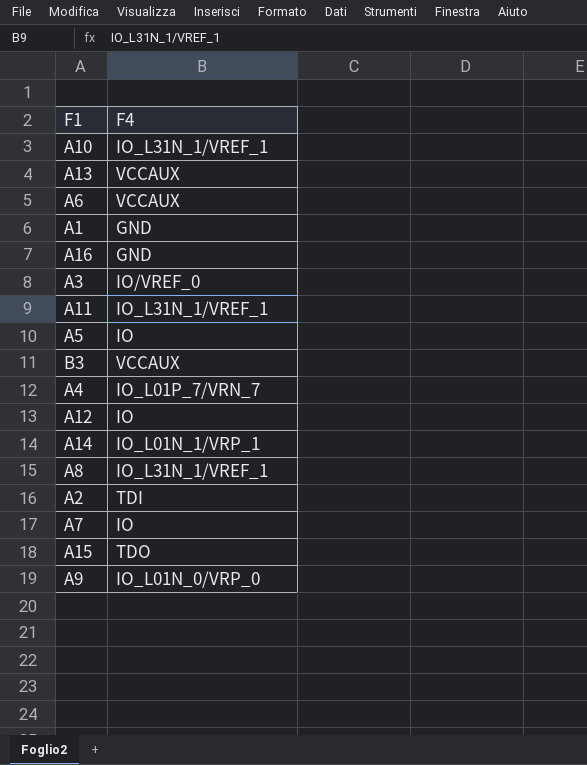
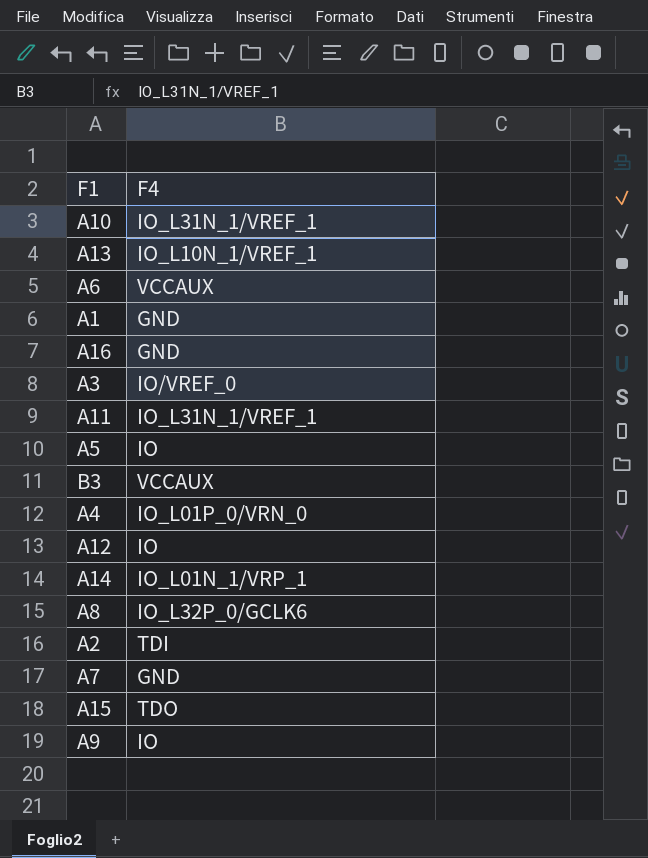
A13 | F4: VCCAUX -> IO_L10N_1/VREF_1
A4 | F4: IO_L01P_7/VRN_7 -> IO_L01P_0/VRN_0
A8 | F4: IO_L31N_1/VREF_1 -> IO_L32P_0/GCLK6
A7 | F4: IO -> GND
A9 | F4: IO_L01N_0/VRP_0 -> IO

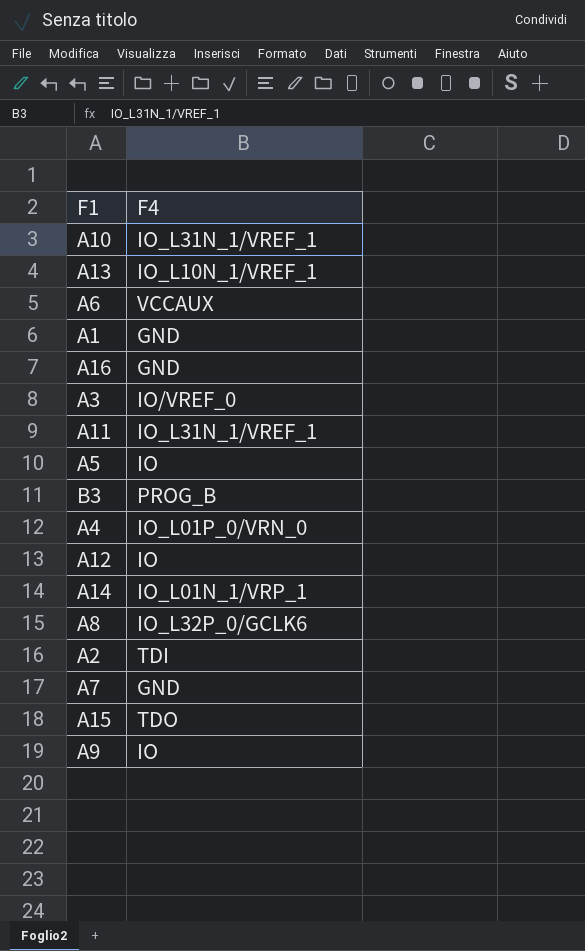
B3 | F4: VCCAUX -> PROG_B

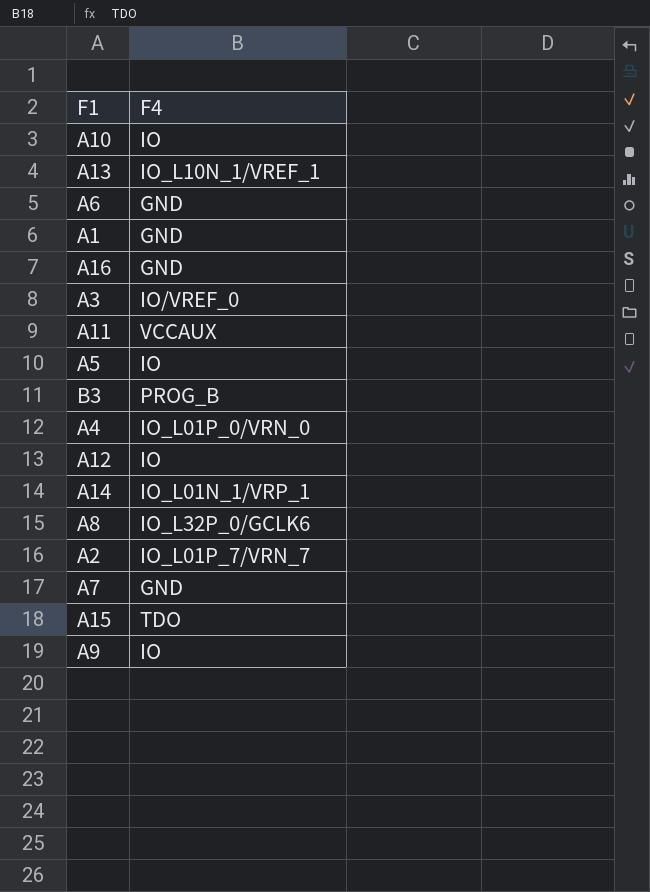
A10 | F4: IO_L31N_1/VREF_1 -> IO
A6 | F4: VCCAUX -> GND
A11 | F4: IO_L31N_1/VREF_1 -> VCCAUX
A2 | F4: TDI -> IO_L01P_7/VRN_7

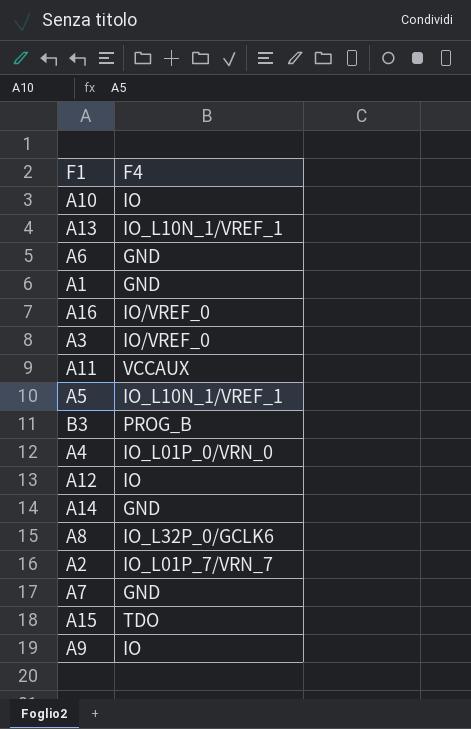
A16 | F4: GND -> IO/VREF_0
A5 | F4: IO -> IO_L10N_1/VREF_1
A14 | F4: IO_L01N_1/VRP_1 -> GND

